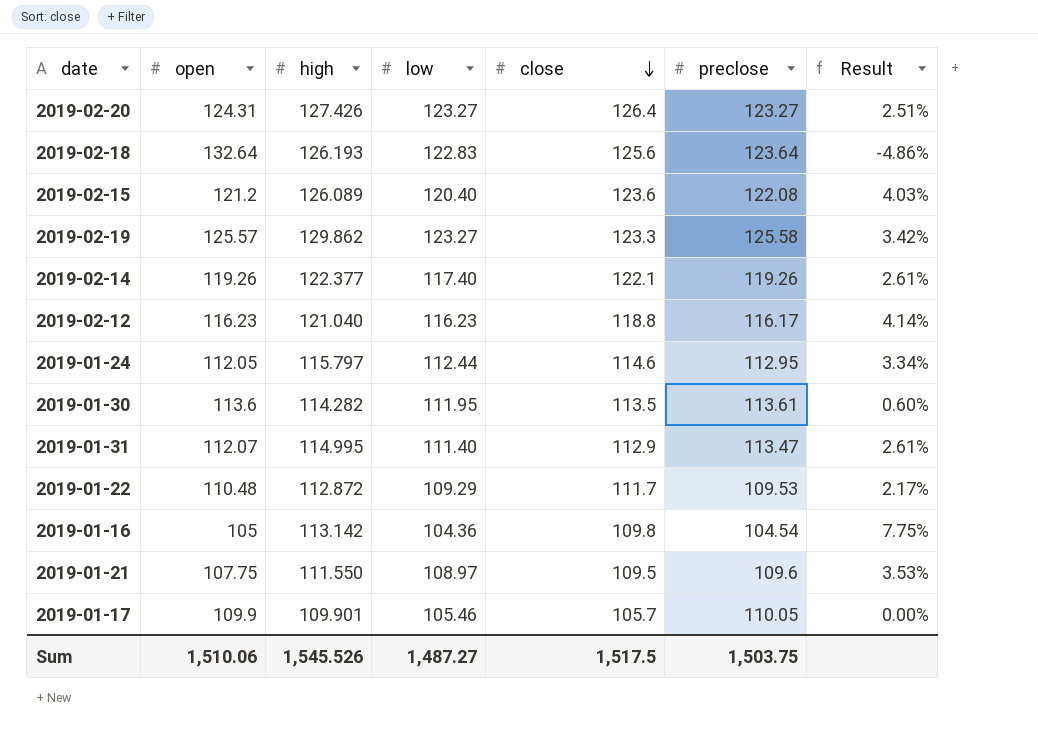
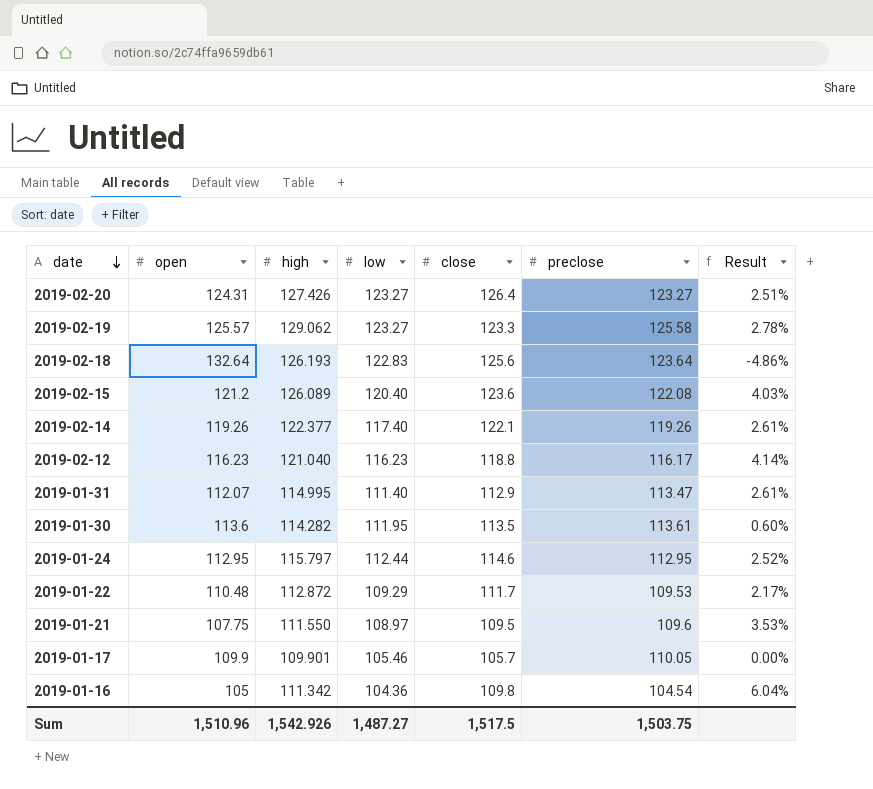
row order: close descending -> date descending
2019-02-19 | high: 129.862 -> 129.062
2019-02-19 | Result: 3.42% -> 2.78%
2019-01-24 | open: 112.05 -> 112.95
2019-01-24 | Result: 3.34% -> 2.52%
2019-01-16 | high: 113.142 -> 111.342
2019-01-16 | Result: 7.75% -> 6.04%
Sum | open: 1,510.06 -> 1,510.96
Sum | high: 1,545.526 -> 1,542.926

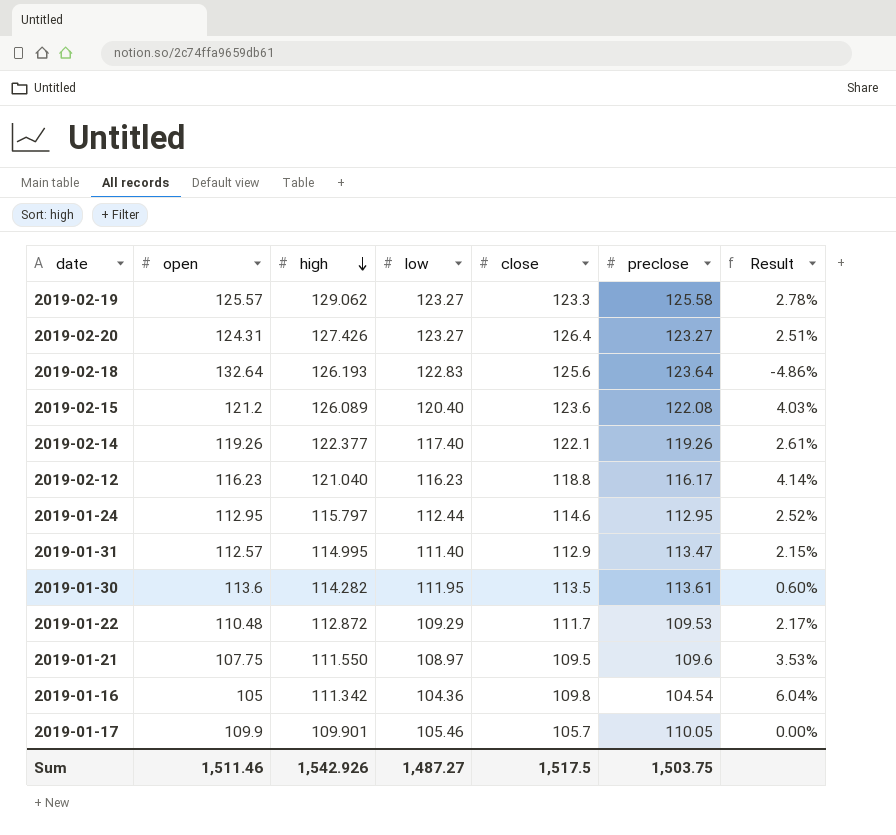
row order: date descending -> high descending
2019-01-31 | open: 112.07 -> 112.57
2019-01-31 | Result: 2.61% -> 2.15%
Sum | open: 1,510.96 -> 1,511.46

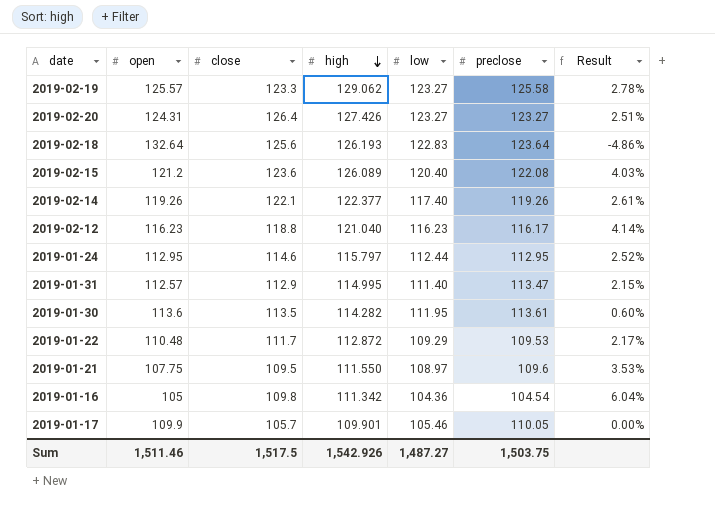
column close | position: 5 -> 3

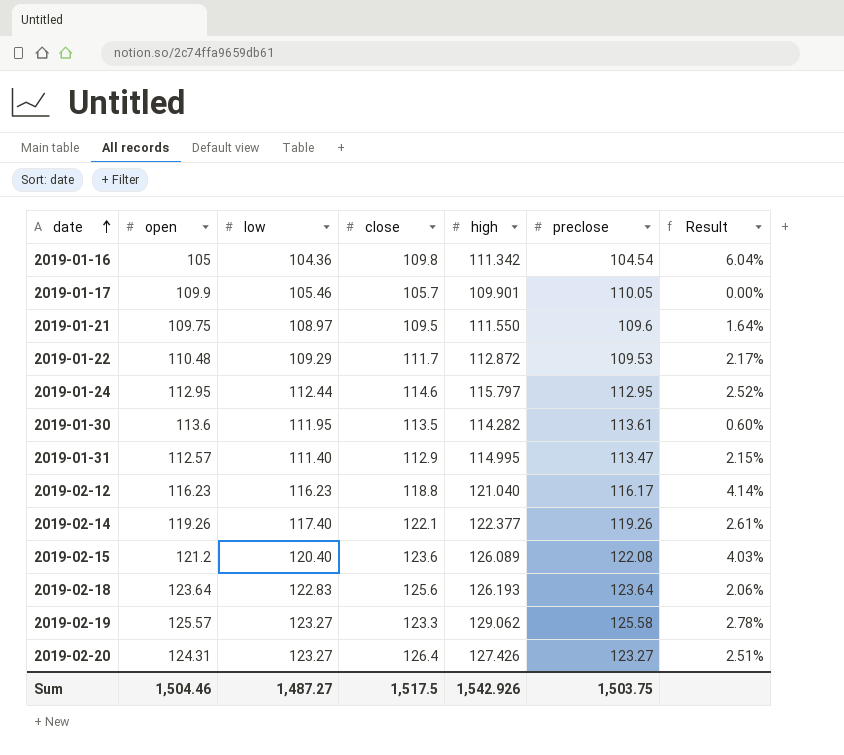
row order: high descending -> date ascending
column low | position: 5 -> 3
2019-01-21 | open: 107.75 -> 109.75
2019-01-21 | Result: 3.53% -> 1.64%
2019-02-18 | open: 132.64 -> 123.64
2019-02-18 | Result: -4.86% -> 2.06%
Sum | open: 1,511.46 -> 1,504.46

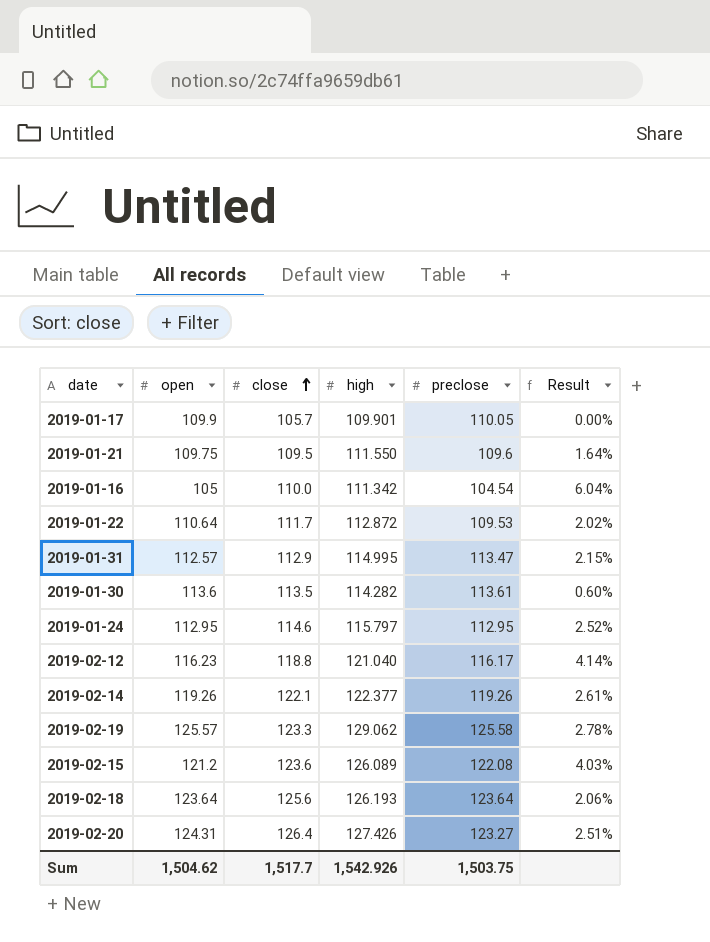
row order: date ascending -> close ascending
column low | position: 3 -> none
2019-01-16 | close: 109.8 -> 110.0
2019-01-22 | open: 110.48 -> 110.64
2019-01-22 | Result: 2.17% -> 2.02%
Sum | open: 1,504.46 -> 1,504.62
Sum | close: 1,517.5 -> 1,517.7

